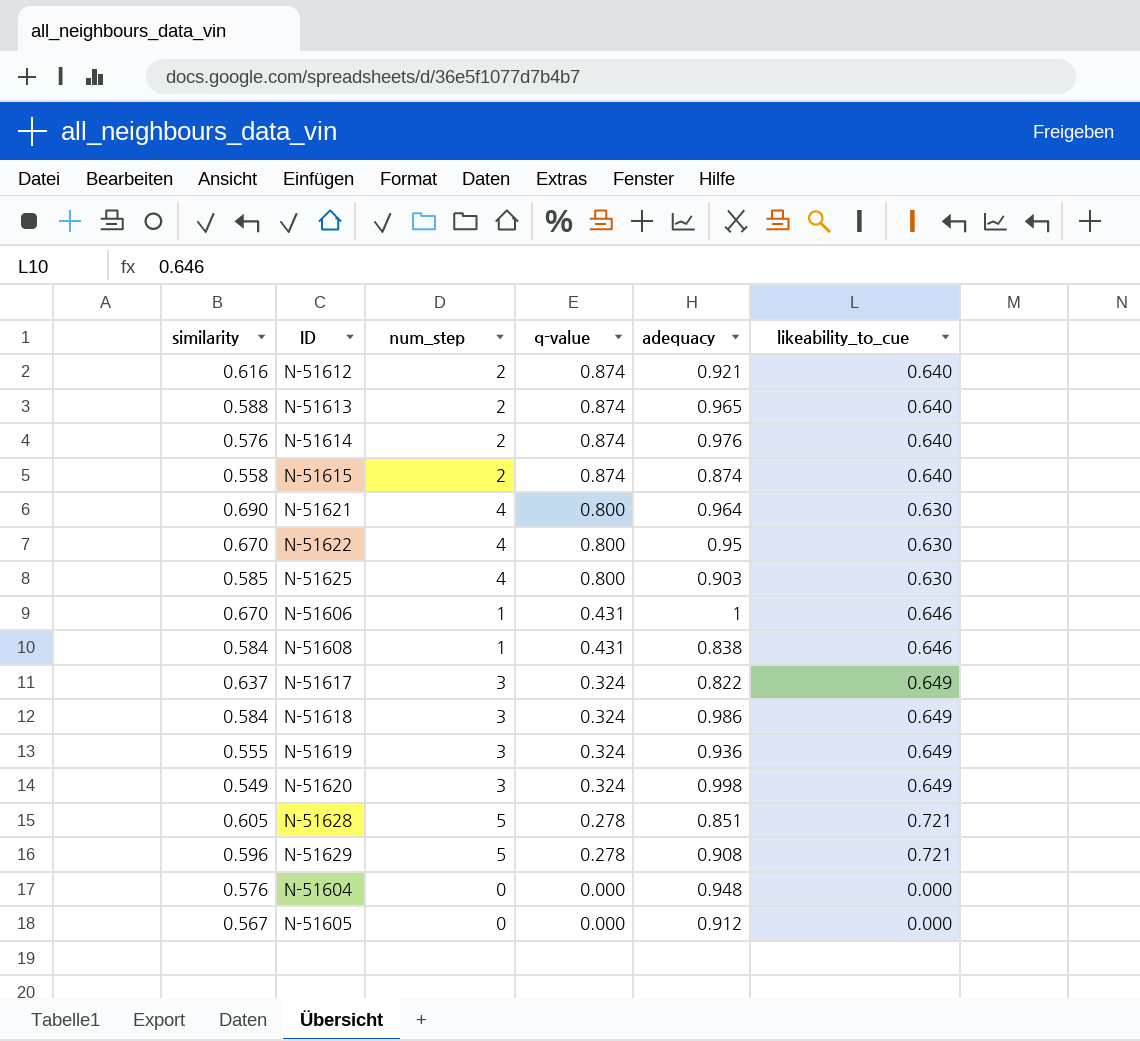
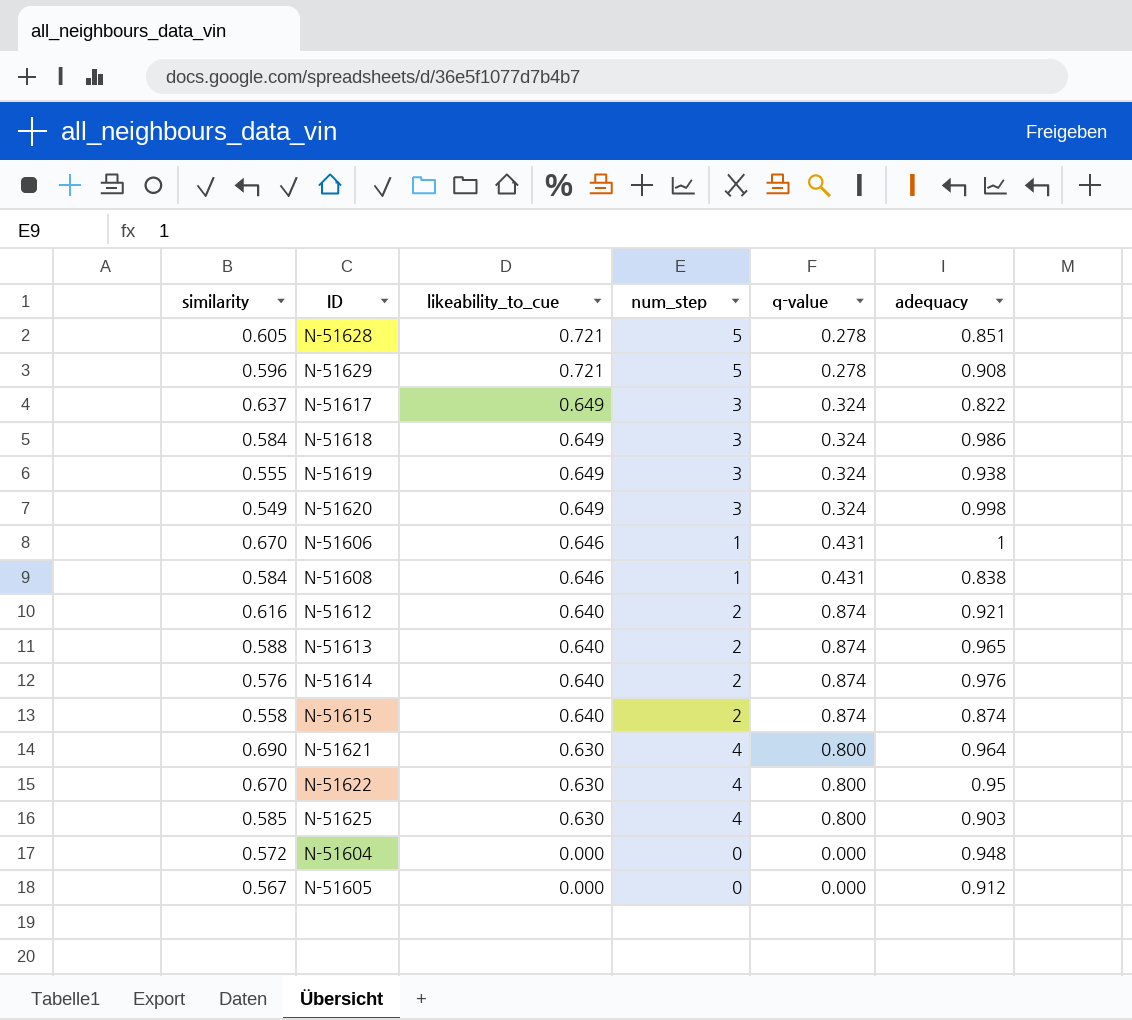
row order: q-value descending -> likeability_to_cue descending
column likeability_to_cue | position: 6 -> 3
N-51619 | adequacy: 0.936 -> 0.938
N-51604 | similarity: 0.576 -> 0.572

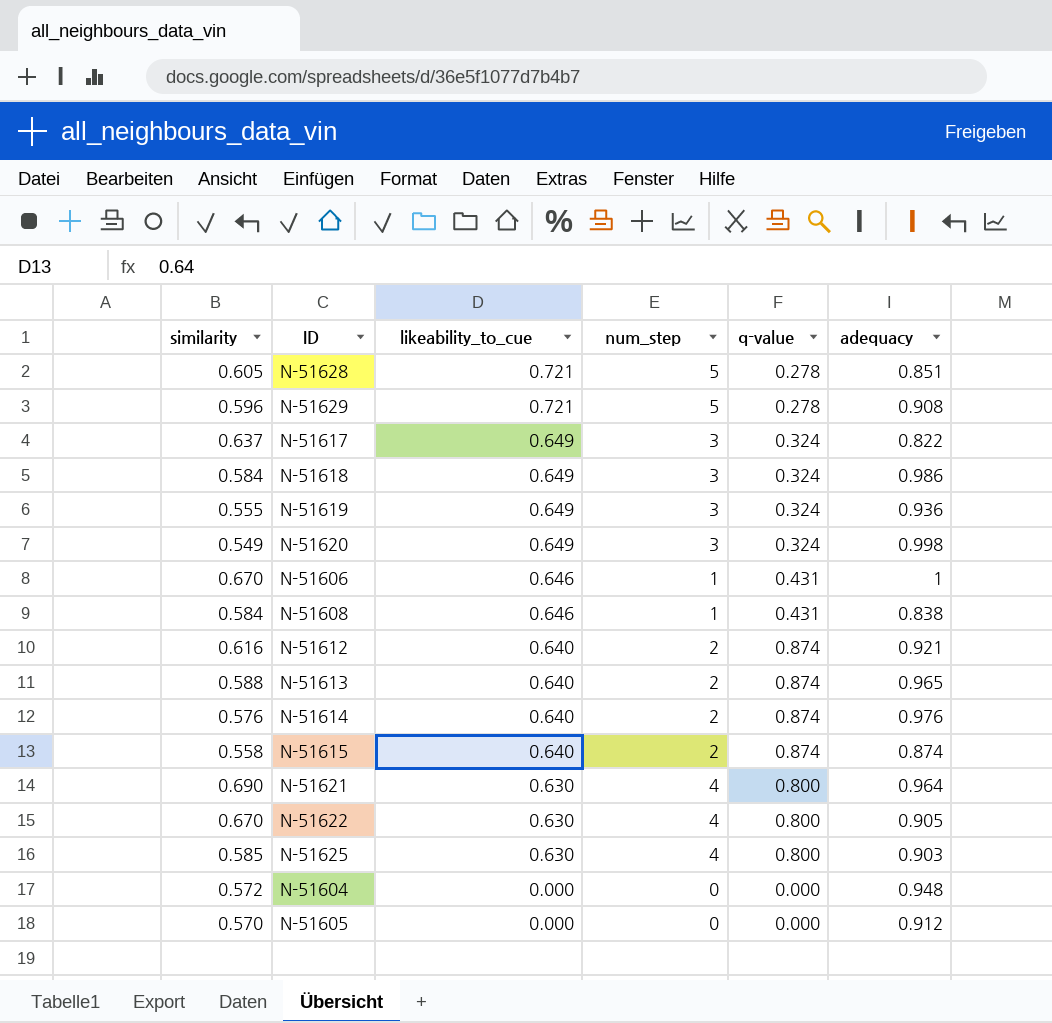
N-51619 | adequacy: 0.938 -> 0.936
N-51622 | adequacy: 0.95 -> 0.905
N-51605 | similarity: 0.567 -> 0.570

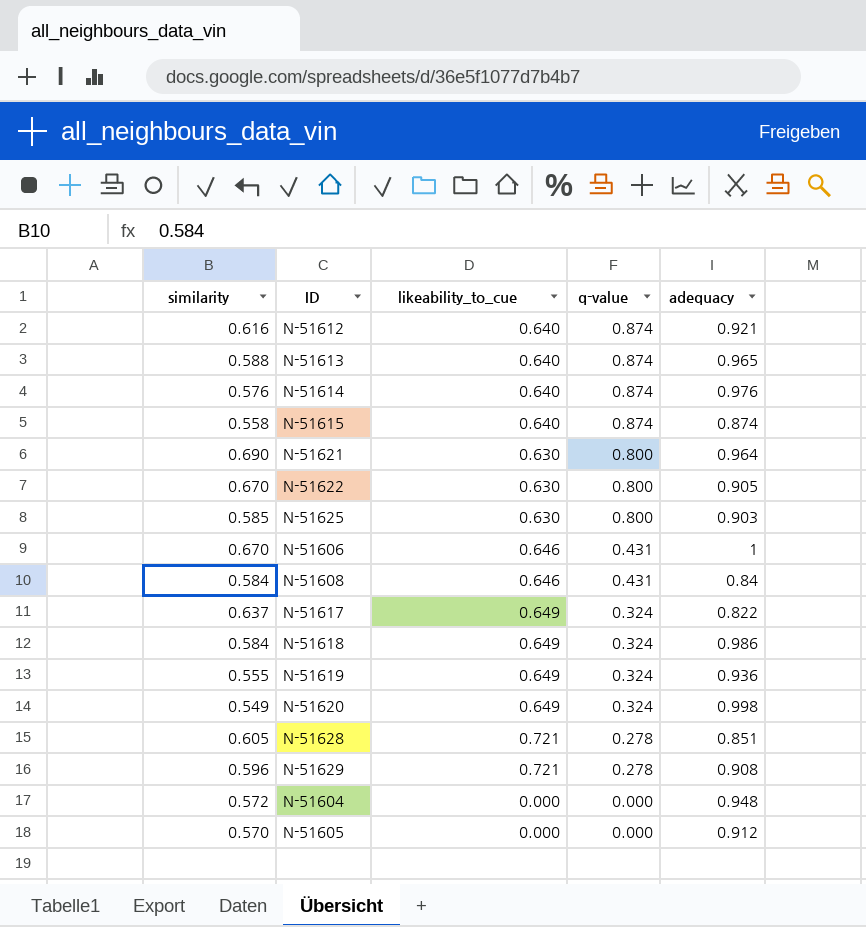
row order: likeability_to_cue descending -> q-value descending
column num_step | position: 4 -> none
N-51608 | adequacy: 0.838 -> 0.84

